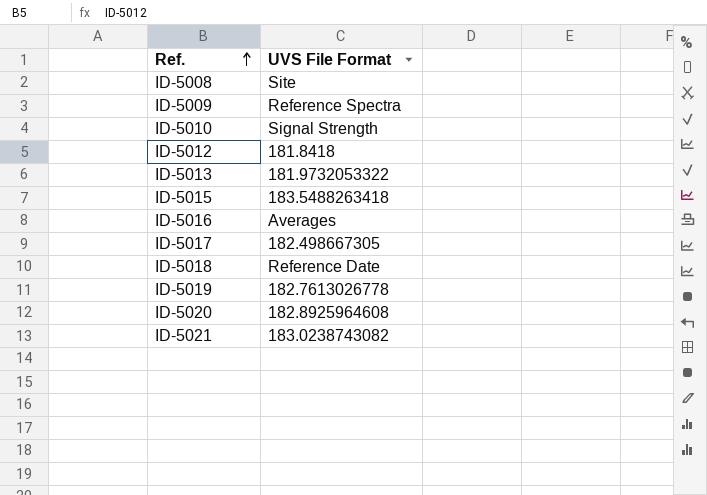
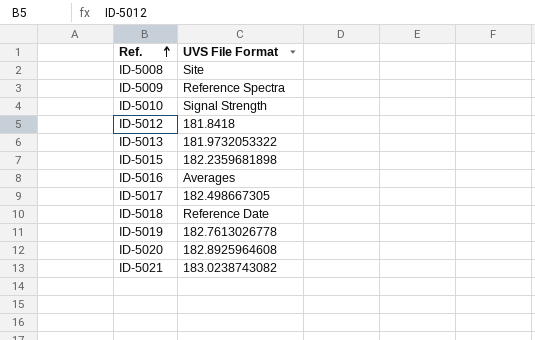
ID-5015 | UVS File Format: 183.5488263418 -> 182.2359681898

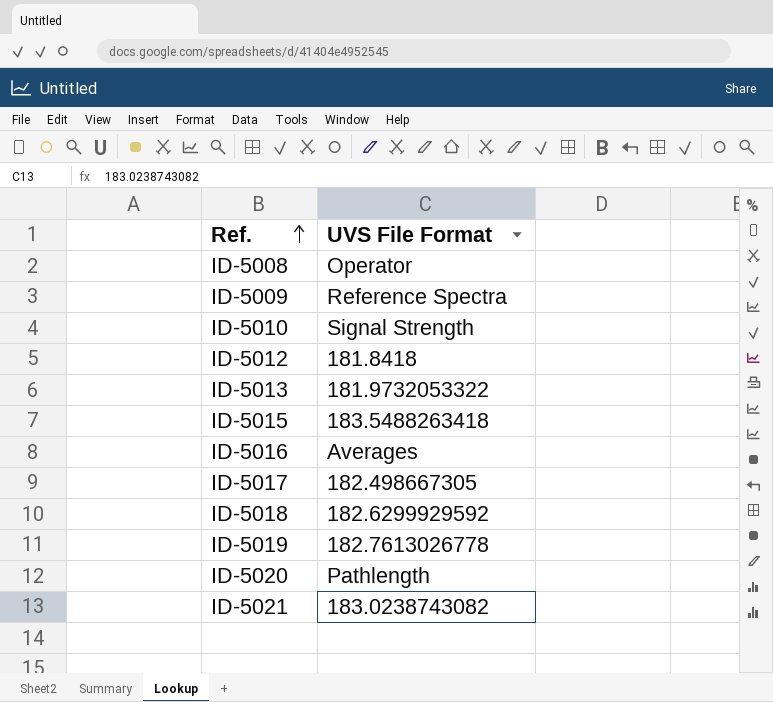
ID-5008 | UVS File Format: Site -> Operator
ID-5015 | UVS File Format: 182.2359681898 -> 183.5488263418
ID-5018 | UVS File Format: Reference Date -> 182.6299929592
ID-5020 | UVS File Format: 182.8925964608 -> Pathlength

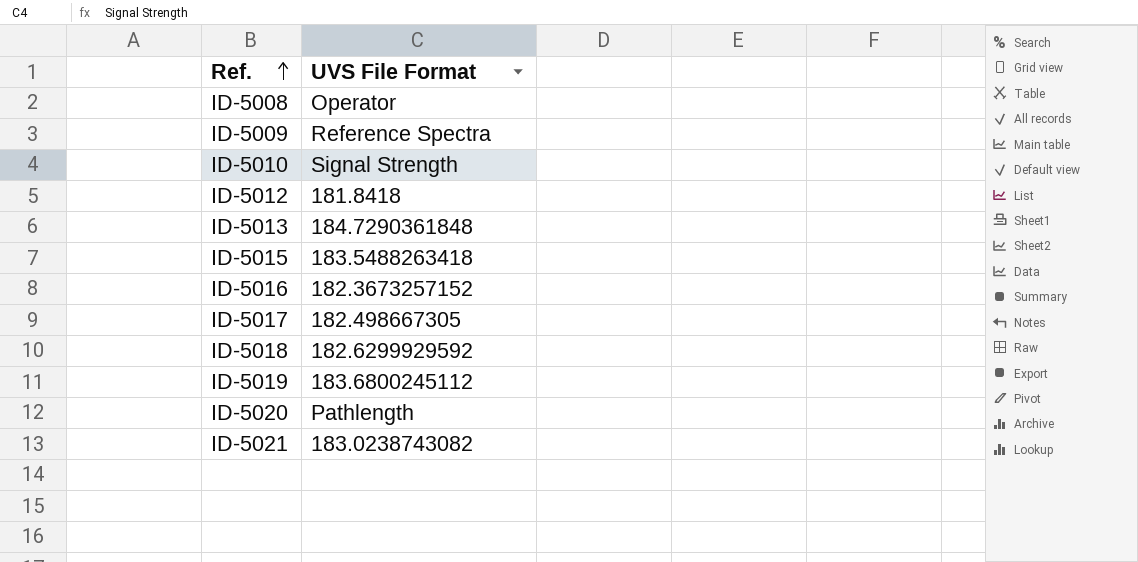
ID-5013 | UVS File Format: 181.9732053322 -> 184.7290361848
ID-5016 | UVS File Format: Averages -> 182.3673257152
ID-5019 | UVS File Format: 182.7613026778 -> 183.6800245112

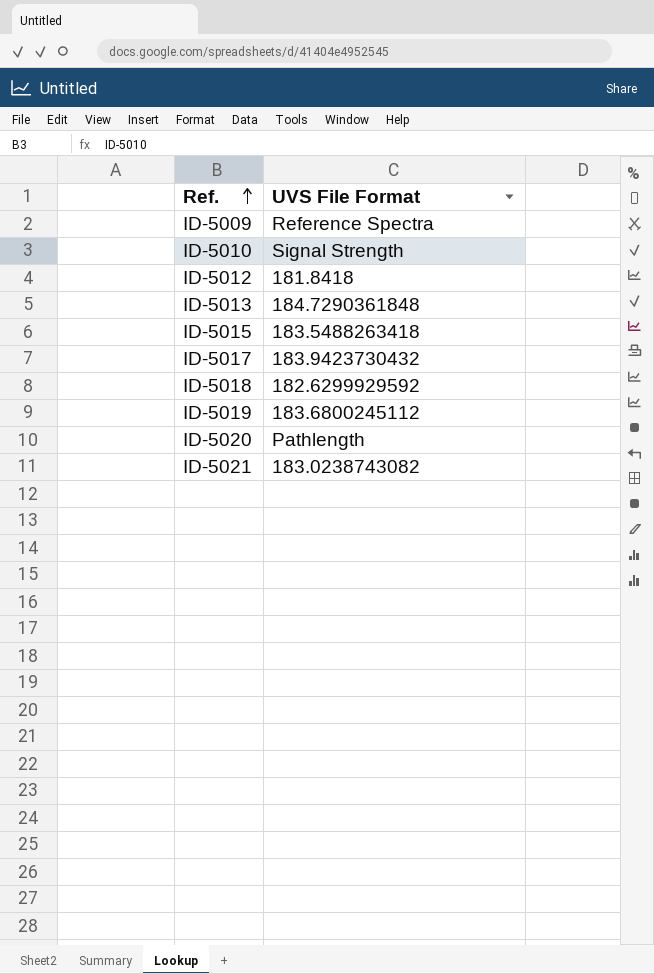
row ID-5008: Operator -> none
row ID-5016: 182.3673257152 -> none
ID-5017 | UVS File Format: 182.498667305 -> 183.9423730432

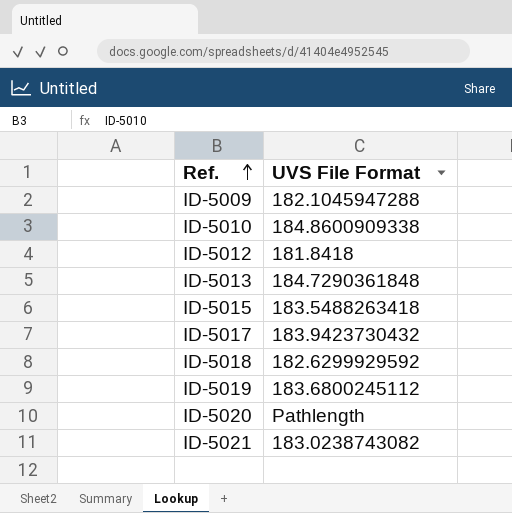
ID-5009 | UVS File Format: Reference Spectra -> 182.1045947288
ID-5010 | UVS File Format: Signal Strength -> 184.8600909338

